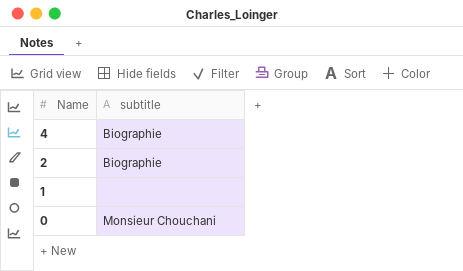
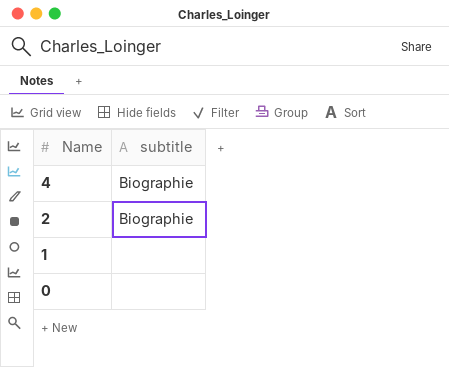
0 | subtitle: Monsieur Chouchani -> none

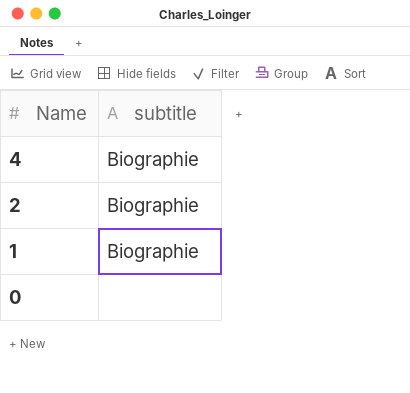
1 | subtitle: none -> Biographie

